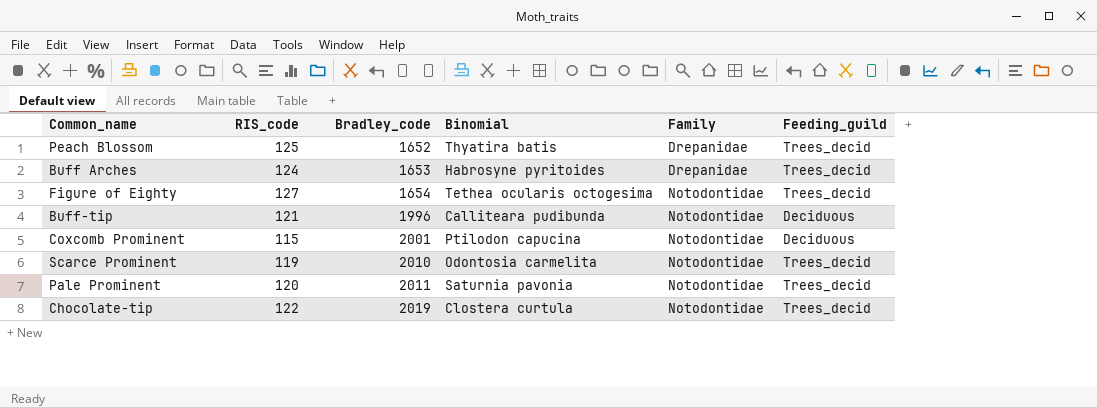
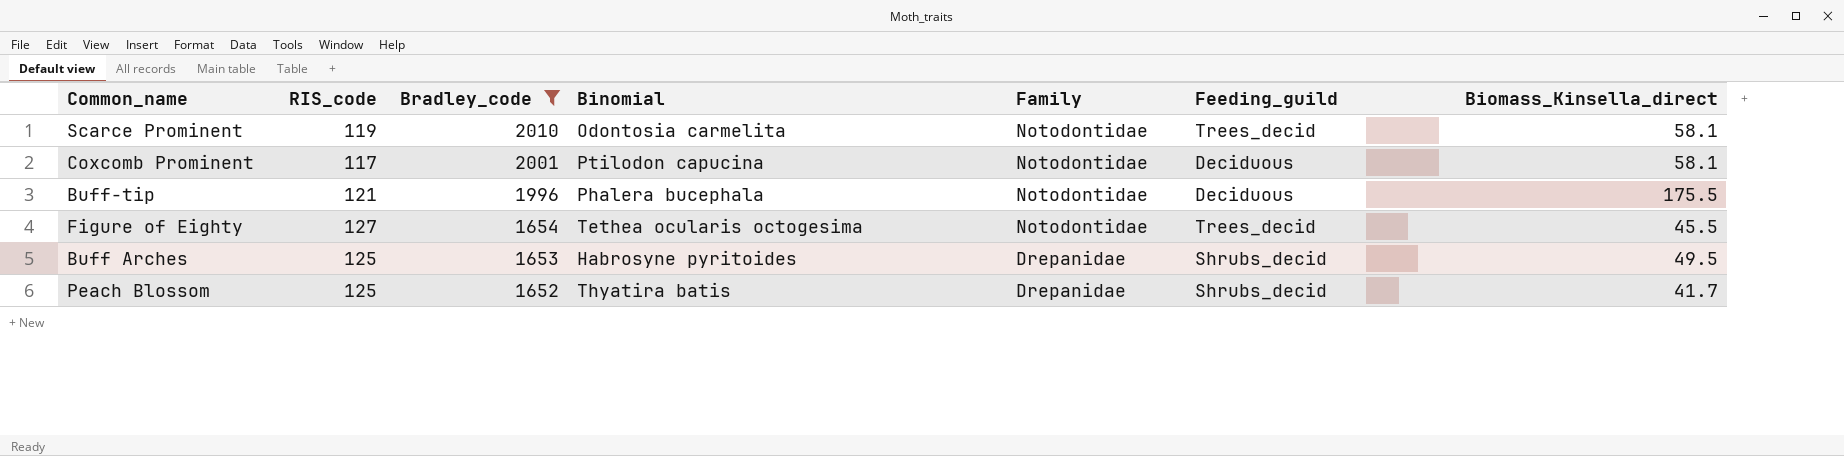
filter: none -> Bradley_code <= 2010
row order: Bradley_code ascending -> Bradley_code descending
column Biomass_Kinsella_direct | position: none -> 7
Coxcomb Prominent | RIS_code: 115 -> 117
Buff-tip | Binomial: Calliteara pudibunda -> Phalera bucephala
Buff Arches | RIS_code: 124 -> 125
Buff Arches | Feeding_guild: Trees_decid -> Shrubs_decid
Peach Blossom | Feeding_guild: Trees_decid -> Shrubs_decid

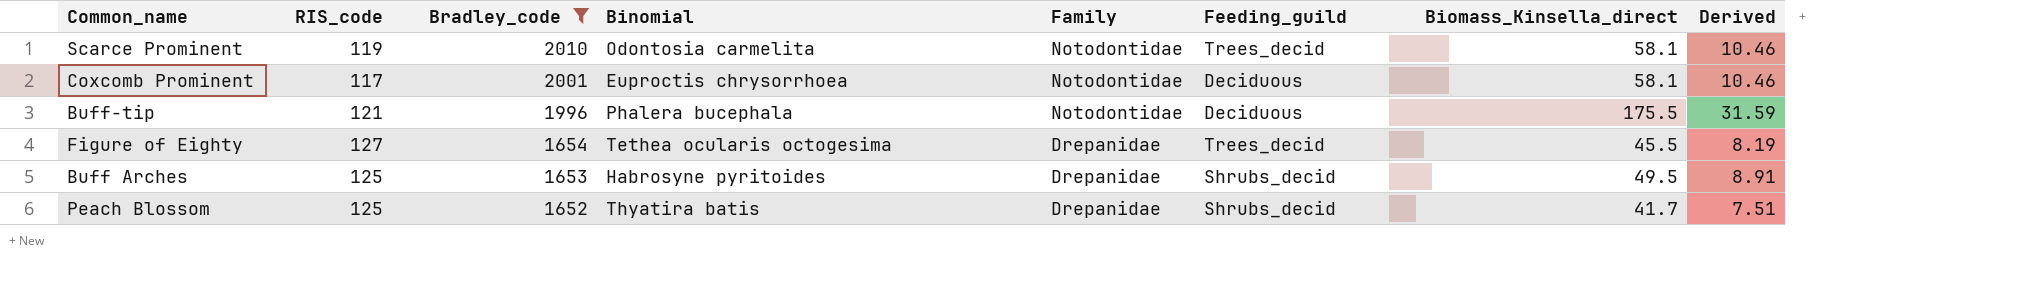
column Derived | formula: none -> [Biomass_Kinsella_direct] * 0.18
Coxcomb Prominent | Binomial: Ptilodon capucina -> Euproctis chrysorrhoea
Figure of Eighty | Family: Notodontidae -> Drepanidae

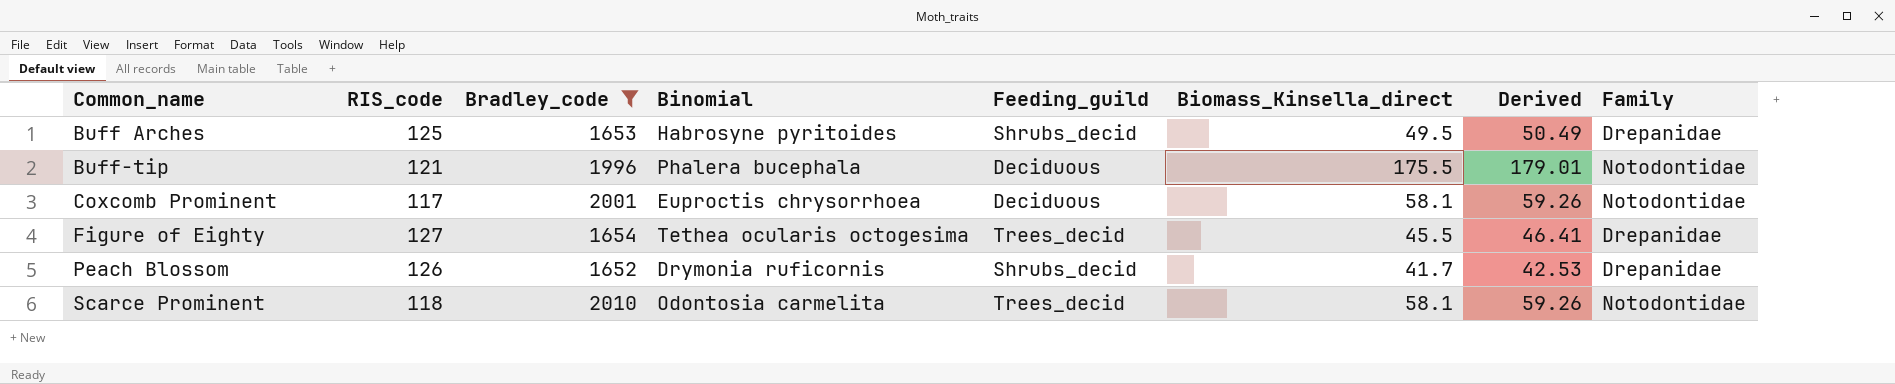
row order: Bradley_code descending -> Common_name ascending
column Derived | formula: [Biomass_Kinsella_direct] * 0.18 -> [Biomass_Kinsella_direct] * 1.02
column Family | position: 5 -> 8
Peach Blossom | RIS_code: 125 -> 126
Peach Blossom | Binomial: Thyatira batis -> Drymonia ruficornis
Scarce Prominent | RIS_code: 119 -> 118

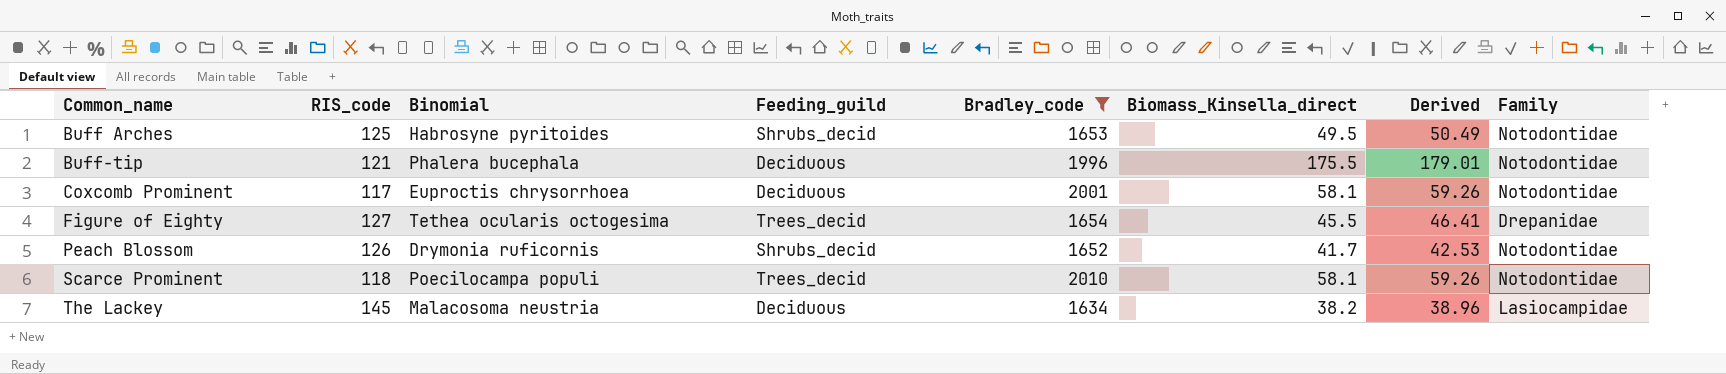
column Bradley_code | position: 3 -> 5
Buff Arches | Family: Drepanidae -> Notodontidae
Peach Blossom | Family: Drepanidae -> Notodontidae
Scarce Prominent | Binomial: Odontosia carmelita -> Poecilocampa populi
row The Lackey: none -> 145 | Malacosoma neustria | Deciduous | 1634 | 38.2 | 38.96 | Lasiocampidae

